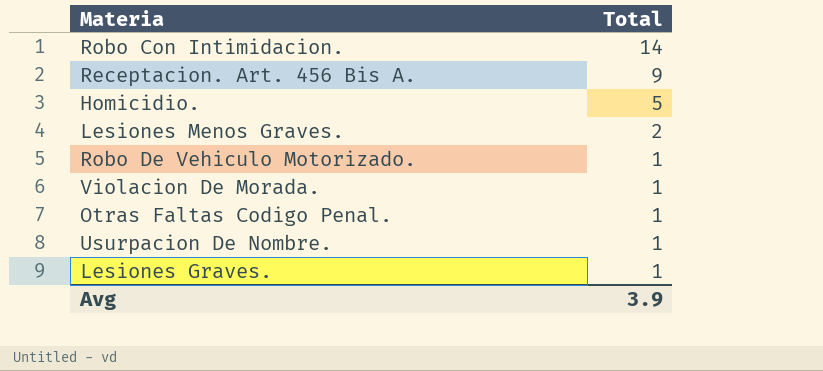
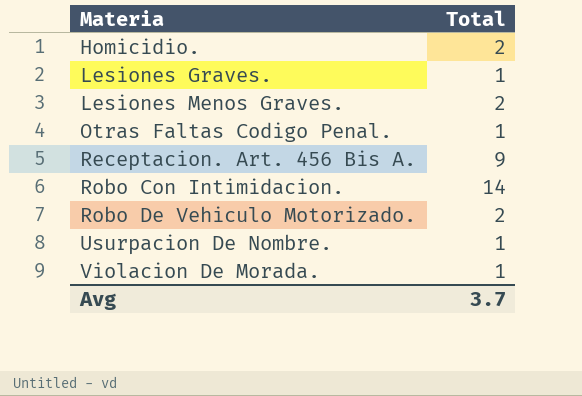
row order: Total descending -> Materia ascending
Homicidio. | Total: 5 -> 2
Robo De Vehiculo Motorizado. | Total: 1 -> 2
Avg | Total: 3.9 -> 3.7

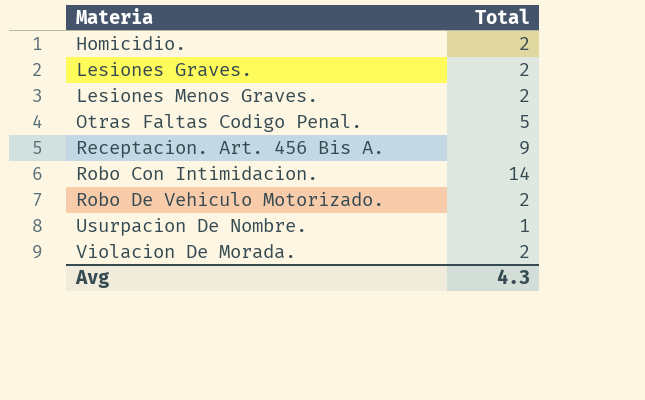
Lesiones Graves. | Total: 1 -> 2
Otras Faltas Codigo Penal. | Total: 1 -> 5
Violacion De Morada. | Total: 1 -> 2
Avg | Total: 3.7 -> 4.3

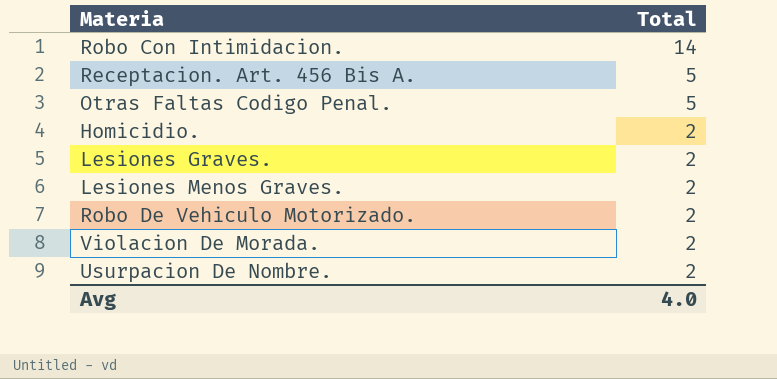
row order: Materia ascending -> Total descending
Receptacion. Art. 456 Bis A. | Total: 9 -> 5
Usurpacion De Nombre. | Total: 1 -> 2
Avg | Total: 4.3 -> 4.0

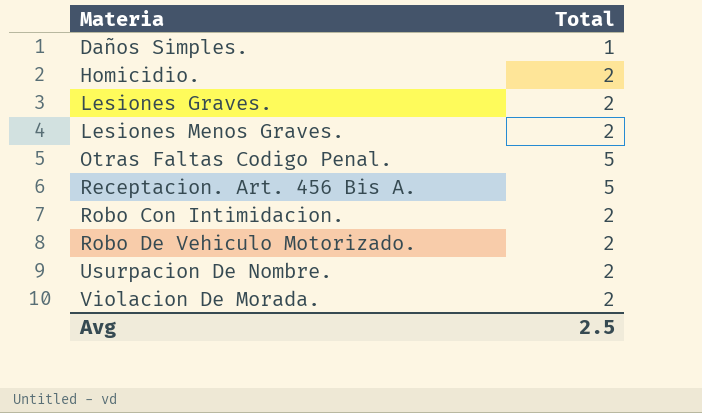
row order: Total descending -> Materia ascending
row Daños Simples.: none -> 1
Robo Con Intimidacion. | Total: 14 -> 2
Avg | Total: 4.0 -> 2.5

